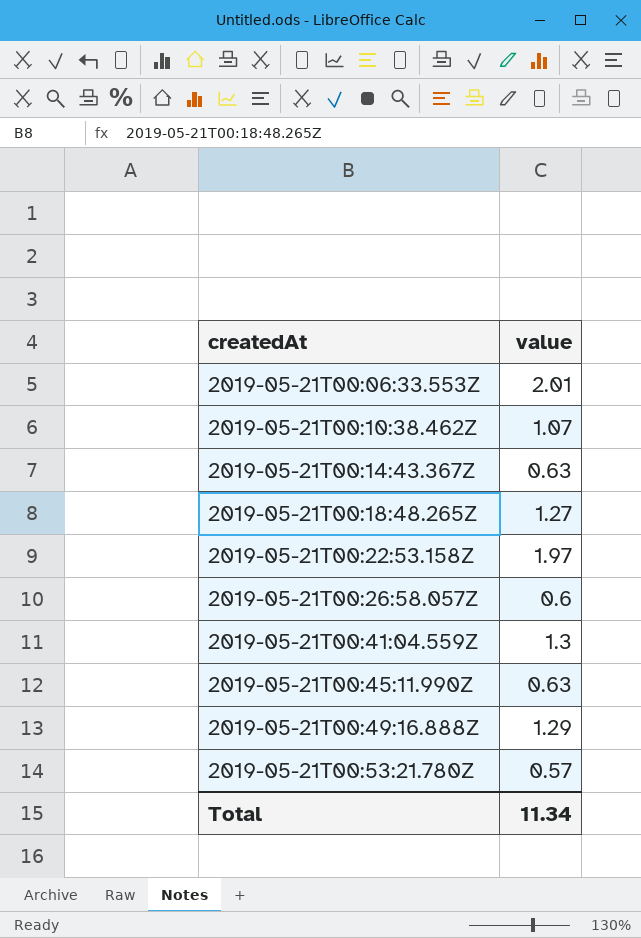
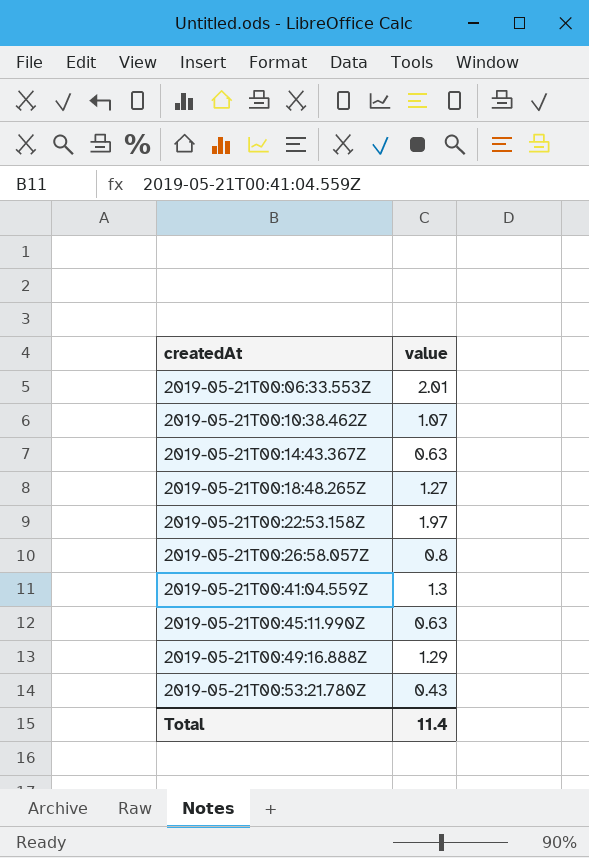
2019-05-21T00:26:58.057Z | value: 0.6 -> 0.8
2019-05-21T00:53:21.780Z | value: 0.57 -> 0.43
Total | value: 11.34 -> 11.4

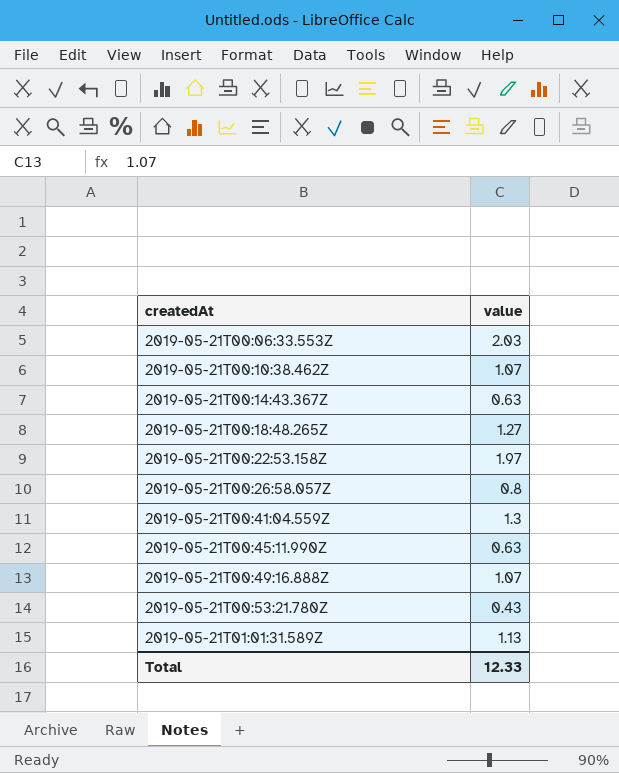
2019-05-21T00:06:33.553Z | value: 2.01 -> 2.03
2019-05-21T00:49:16.888Z | value: 1.29 -> 1.07
row 2019-05-21T01:01:31.589Z: none -> 1.13
Total | value: 11.4 -> 12.33

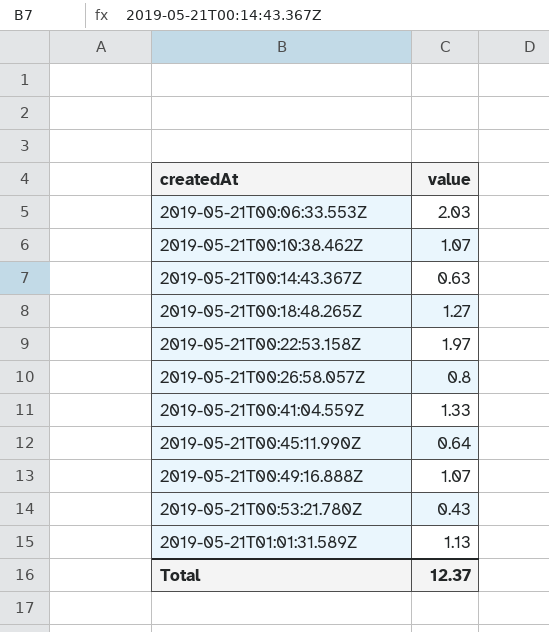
2019-05-21T00:41:04.559Z | value: 1.3 -> 1.33
2019-05-21T00:45:11.990Z | value: 0.63 -> 0.64
Total | value: 12.33 -> 12.37

